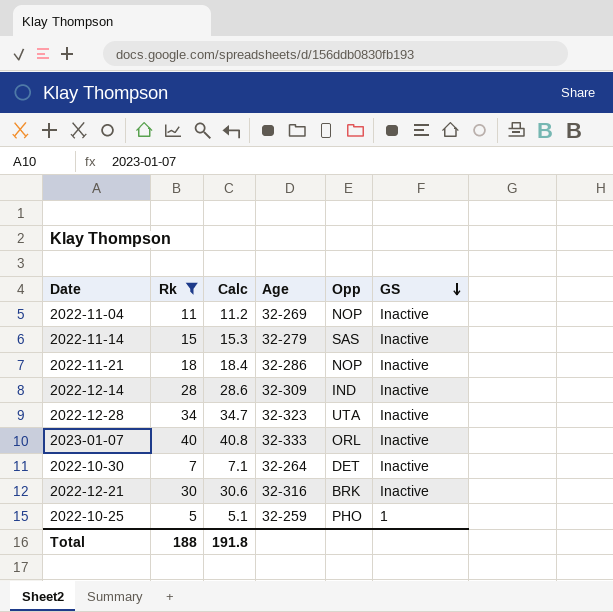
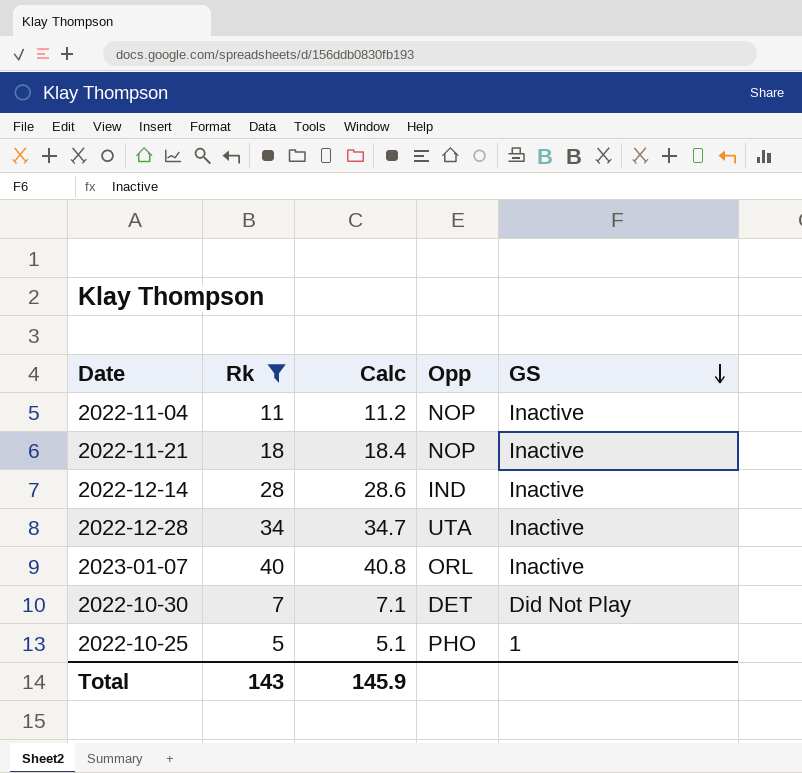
column Age | position: 4 -> none
row 2022-11-14: 15 | 15.3 | 32-279 | SAS | Inactive -> none
row 2022-12-21: 30 | 30.6 | 32-316 | BRK | Inactive -> none
2022-10-30 | GS: Inactive -> Did Not Play
Total | Rk: 188 -> 143
Total | Calc: 191.8 -> 145.9

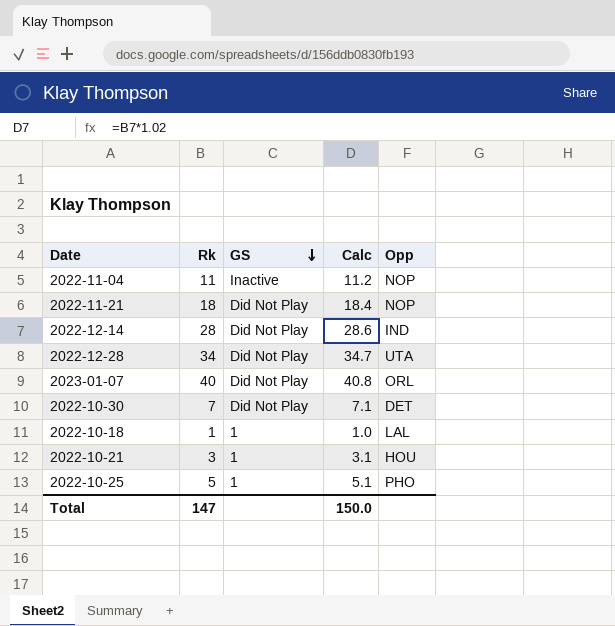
filter: Rk >= 5 -> none
column GS | position: 5 -> 3
2022-11-21 | GS: Inactive -> Did Not Play
2022-12-14 | GS: Inactive -> Did Not Play
2022-12-28 | GS: Inactive -> Did Not Play
2023-01-07 | GS: Inactive -> Did Not Play
Total | Rk: 143 -> 147
Total | Calc: 145.9 -> 150.0

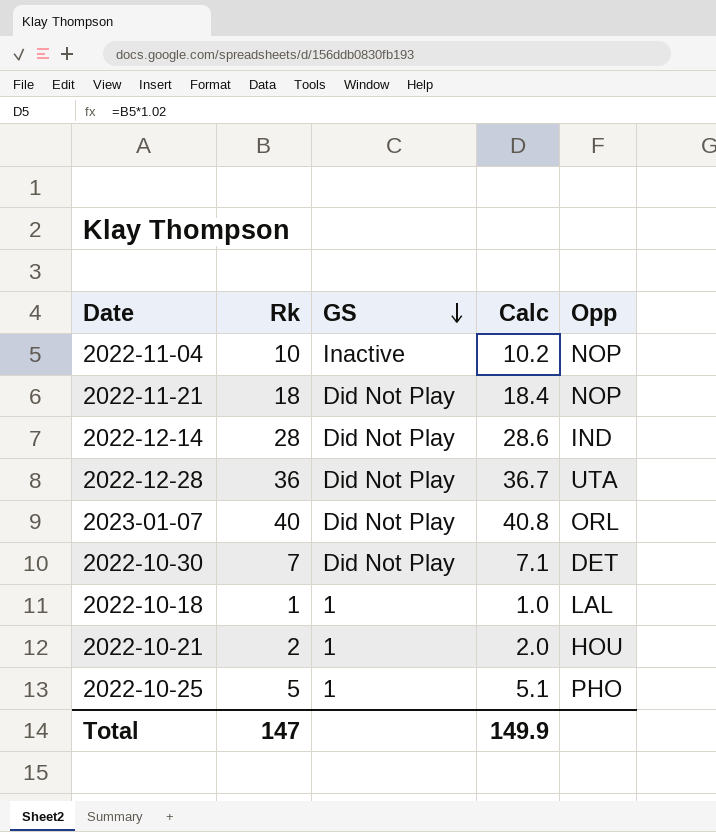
2022-11-04 | Rk: 11 -> 10
2022-11-04 | Calc: 11.2 -> 10.2
2022-12-28 | Rk: 34 -> 36
2022-12-28 | Calc: 34.7 -> 36.7
2022-10-21 | Rk: 3 -> 2
2022-10-21 | Calc: 3.1 -> 2.0
Total | Calc: 150.0 -> 149.9

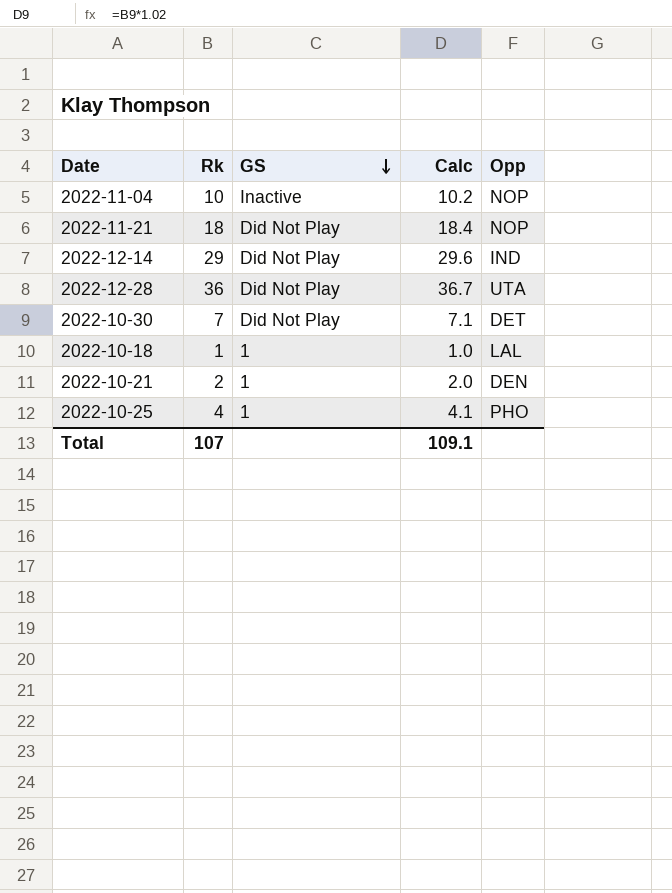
row 2023-01-07: 40 | Did Not Play | 40.8 | ORL -> none
2022-12-14 | Rk: 28 -> 29
2022-12-14 | Calc: 28.6 -> 29.6
2022-10-21 | Opp: HOU -> DEN
2022-10-25 | Rk: 5 -> 4
2022-10-25 | Calc: 5.1 -> 4.1
Total | Rk: 147 -> 107
Total | Calc: 149.9 -> 109.1

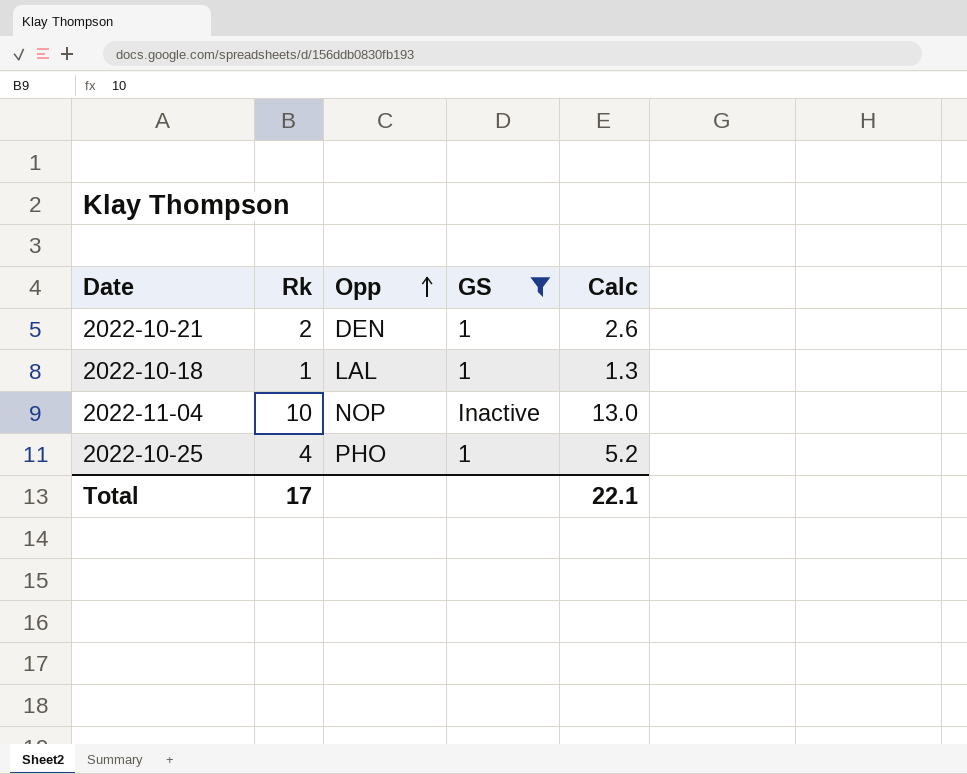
filter: none -> GS != Did Not Play
row order: GS descending -> Opp ascending
column Opp | position: 5 -> 3
column Calc | formula: [Rk] * 1.02 -> [Rk] * 1.3
Total | Rk: 107 -> 17
Total | Calc: 109.1 -> 22.1

